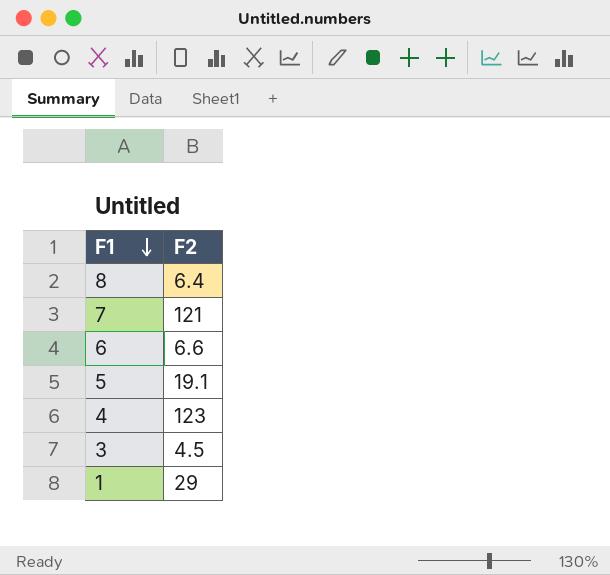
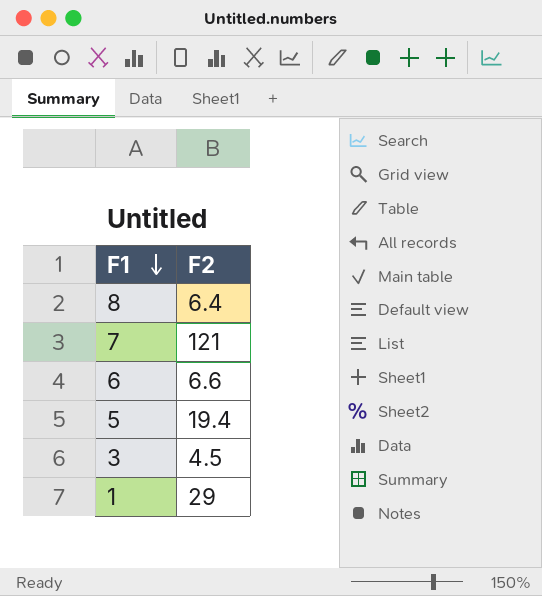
row 4: 123 -> none
5 | F2: 19.1 -> 19.4

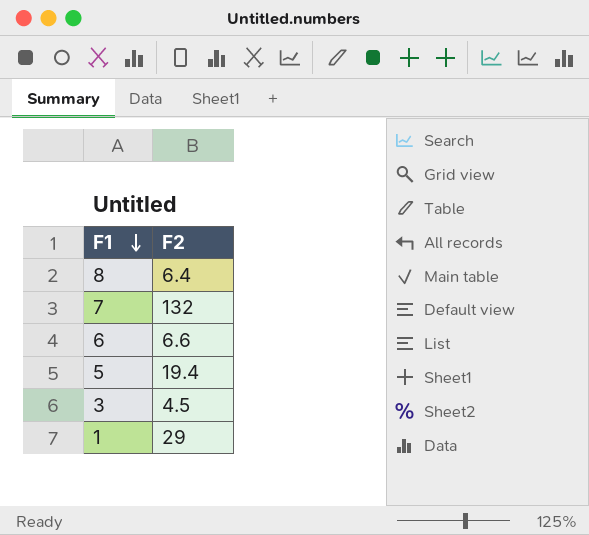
7 | F2: 121 -> 132

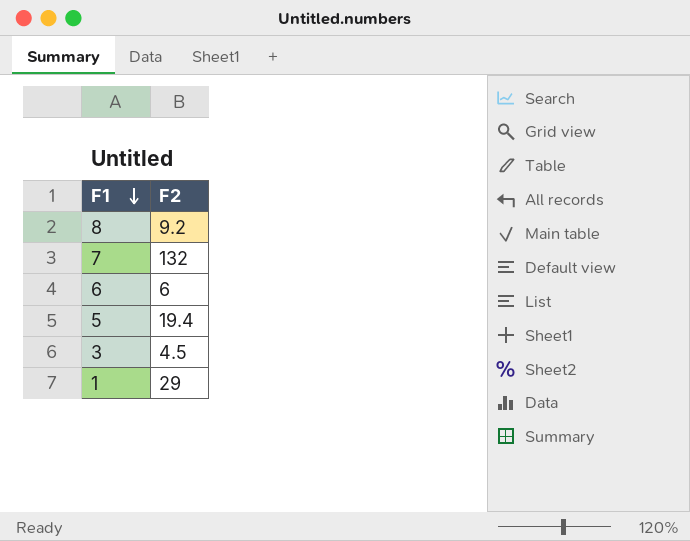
8 | F2: 6.4 -> 9.2
6 | F2: 6.6 -> 6

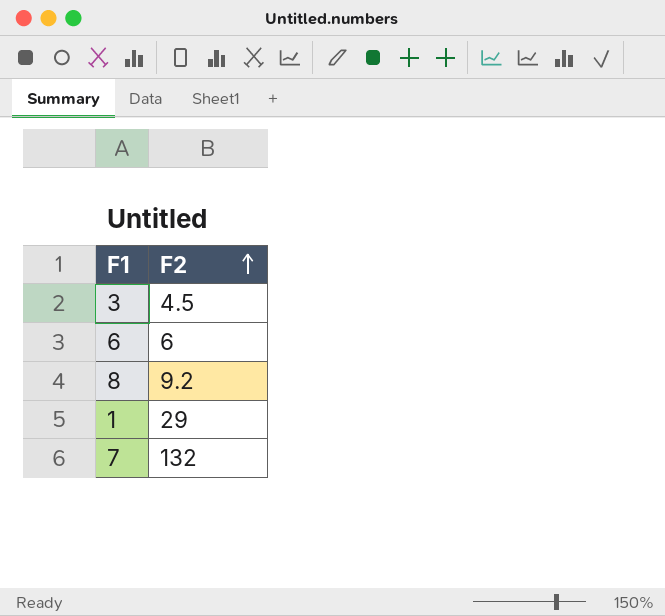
row order: F1 descending -> F2 ascending
row 5: 19.4 -> none

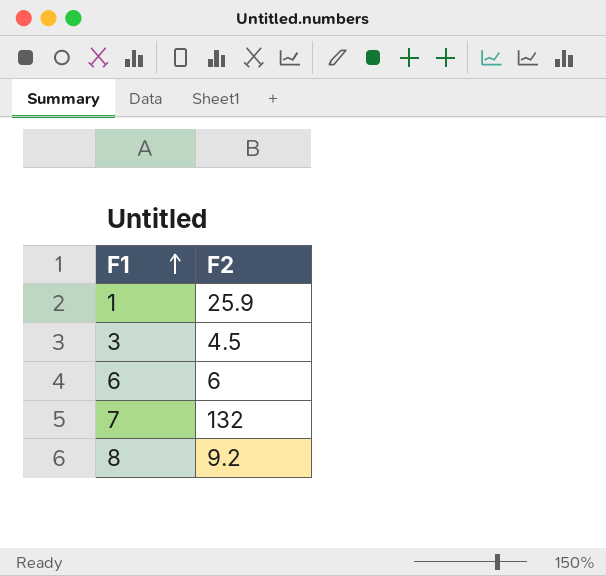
row order: F2 ascending -> F1 ascending
1 | F2: 29 -> 25.9

